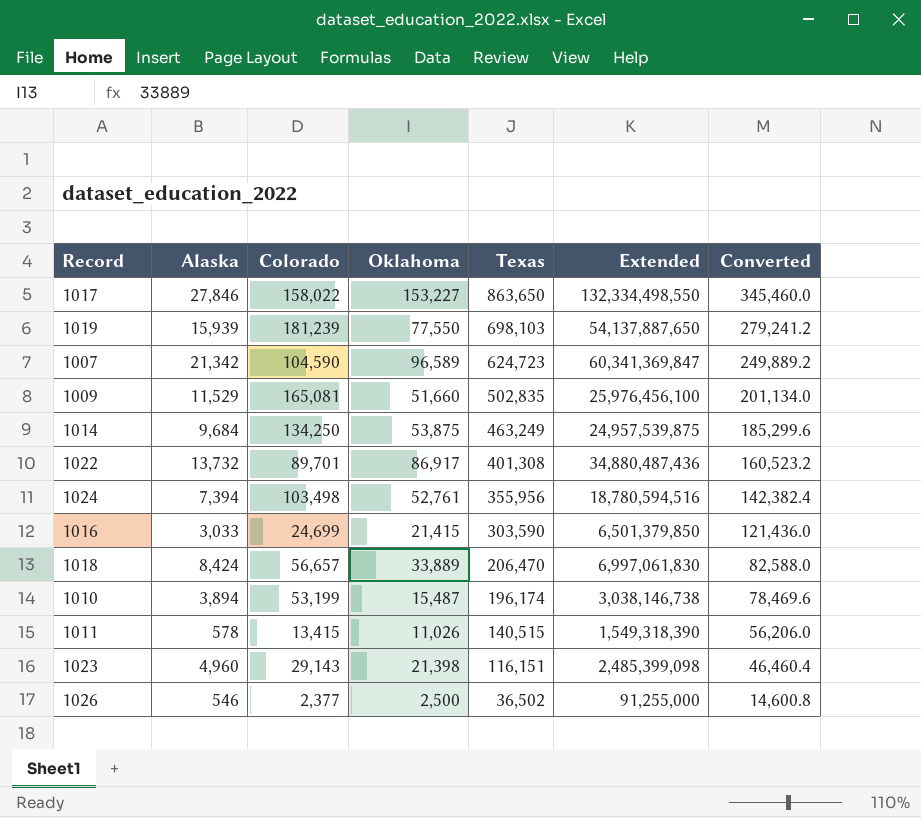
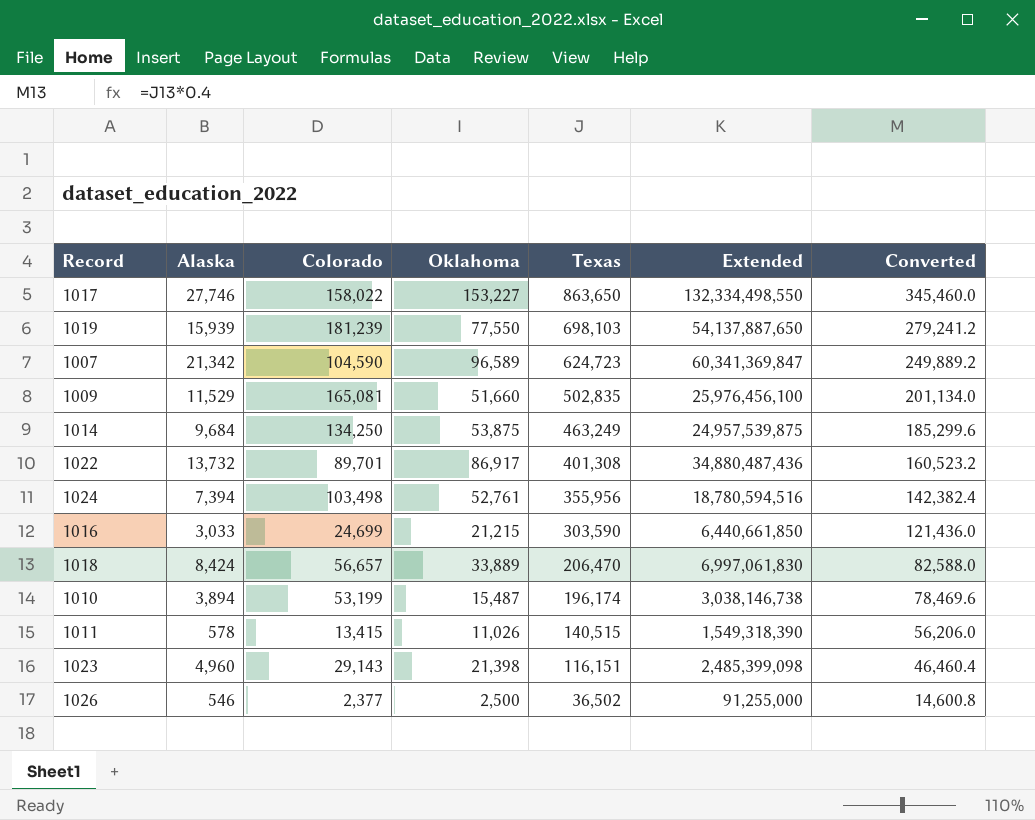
1017 | Alaska: 27,846 -> 27,746
1016 | Oklahoma: 21,415 -> 21,215
1016 | Extended: 6,501,379,850 -> 6,440,661,850

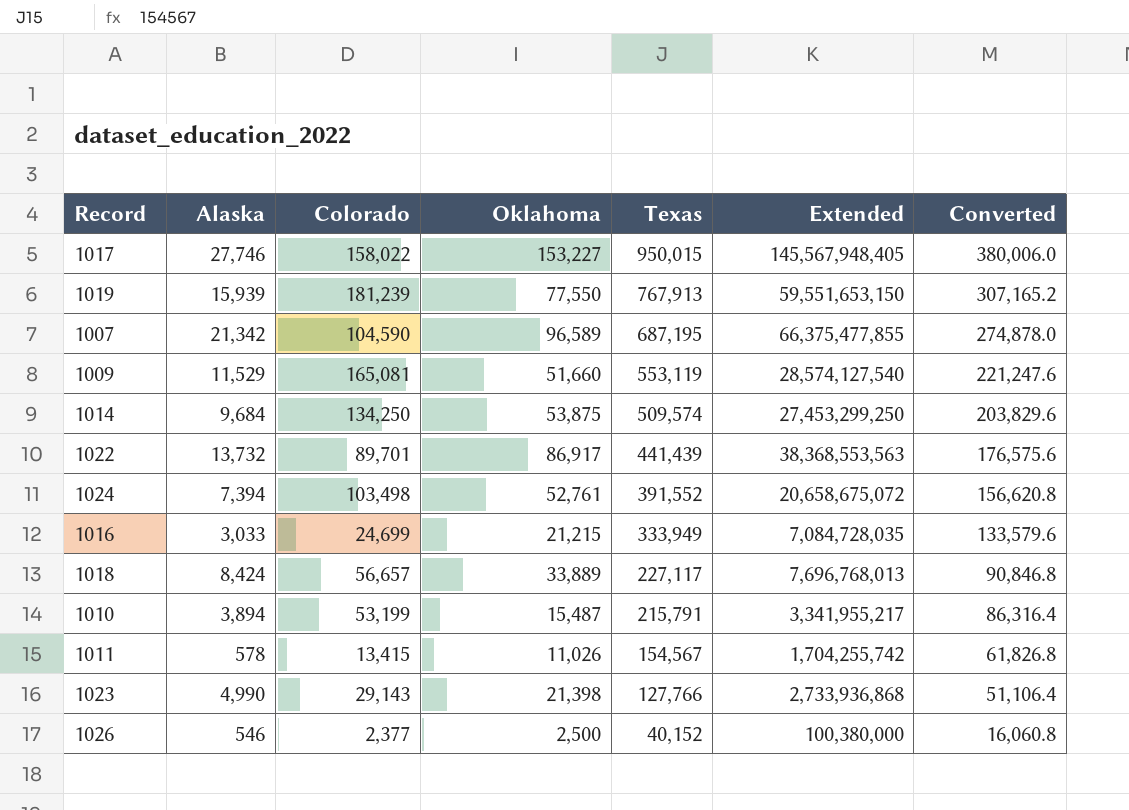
1017 | Texas: 863,650 -> 950,015
1017 | Extended: 132,334,498,550 -> 145,567,948,405
1017 | Converted: 345,460.0 -> 380,006.0
1019 | Texas: 698,103 -> 767,913
1019 | Extended: 54,137,887,650 -> 59,551,653,150
1019 | Converted: 279,241.2 -> 307,165.2
1007 | Texas: 624,723 -> 687,195
1007 | Extended: 60,341,369,847 -> 66,375,477,855
1007 | Converted: 249,889.2 -> 274,878.0
1009 | Texas: 502,835 -> 553,119
1009 | Extended: 25,976,456,100 -> 28,574,127,540
1009 | Converted: 201,134.0 -> 221,247.6
1014 | Texas: 463,249 -> 509,574
1014 | Extended: 24,957,539,875 -> 27,453,299,250
1014 | Converted: 185,299.6 -> 203,829.6
1022 | Texas: 401,308 -> 441,439
1022 | Extended: 34,880,487,436 -> 38,368,553,563
1022 | Converted: 160,523.2 -> 176,575.6
1024 | Texas: 355,956 -> 391,552
1024 | Extended: 18,780,594,516 -> 20,658,675,072
1024 | Converted: 142,382.4 -> 156,620.8
1016 | Texas: 303,590 -> 333,949
1016 | Extended: 6,440,661,850 -> 7,084,728,035
1016 | Converted: 121,436.0 -> 133,579.6
1018 | Texas: 206,470 -> 227,117
1018 | Extended: 6,997,061,830 -> 7,696,768,013
1018 | Converted: 82,588.0 -> 90,846.8
1010 | Texas: 196,174 -> 215,791
1010 | Extended: 3,038,146,738 -> 3,341,955,217
1010 | Converted: 78,469.6 -> 86,316.4
1011 | Texas: 140,515 -> 154,567
1011 | Extended: 1,549,318,390 -> 1,704,255,742
1011 | Converted: 56,206.0 -> 61,826.8
1023 | Alaska: 4,960 -> 4,990
1023 | Texas: 116,151 -> 127,766
1023 | Extended: 2,485,399,098 -> 2,733,936,868
1023 | Converted: 46,460.4 -> 51,106.4
1026 | Texas: 36,502 -> 40,152
1026 | Extended: 91,255,000 -> 100,380,000
1026 | Converted: 14,600.8 -> 16,060.8

